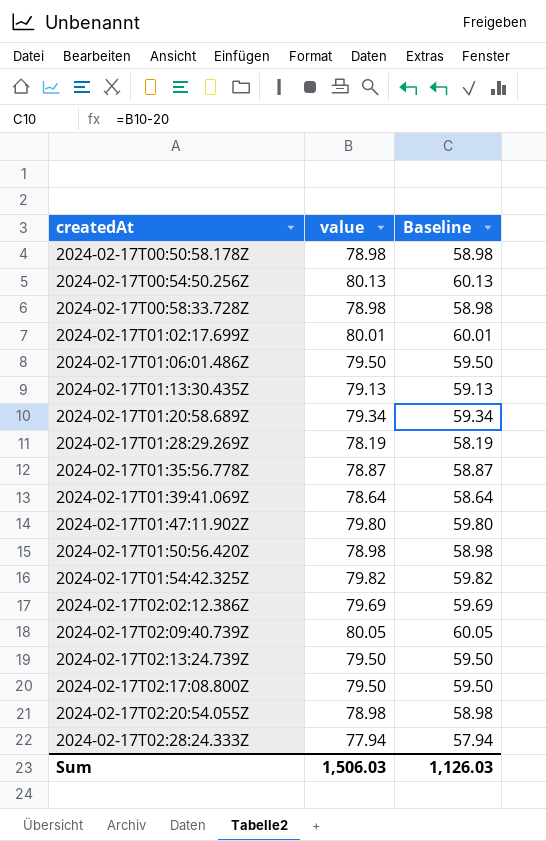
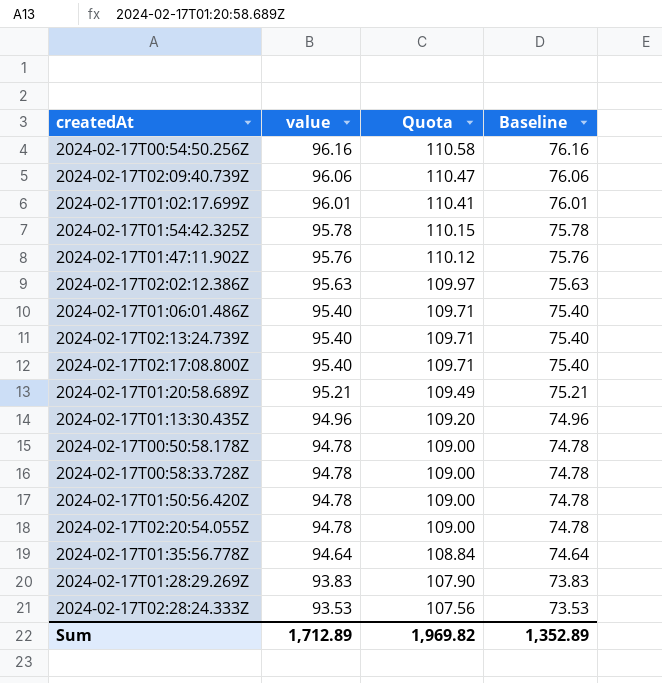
row order: createdAt ascending -> value descending
column Quota | formula: none -> [value] * 1.15
row 2024-02-17T01:39:41.069Z: 78.64 | 58.64 -> none
2024-02-17T00:54:50.256Z | value: 80.13 -> 96.16
2024-02-17T00:54:50.256Z | Baseline: 60.13 -> 76.16
2024-02-17T02:09:40.739Z | value: 80.05 -> 96.06
2024-02-17T02:09:40.739Z | Baseline: 60.05 -> 76.06
2024-02-17T01:02:17.699Z | value: 80.01 -> 96.01
2024-02-17T01:02:17.699Z | Baseline: 60.01 -> 76.01
2024-02-17T01:54:42.325Z | value: 79.82 -> 95.78
2024-02-17T01:54:42.325Z | Baseline: 59.82 -> 75.78
2024-02-17T01:47:11.902Z | value: 79.80 -> 95.76
2024-02-17T01:47:11.902Z | Baseline: 59.80 -> 75.76
2024-02-17T02:02:12.386Z | value: 79.69 -> 95.63
2024-02-17T02:02:12.386Z | Baseline: 59.69 -> 75.63
2024-02-17T01:06:01.486Z | value: 79.50 -> 95.40
2024-02-17T01:06:01.486Z | Baseline: 59.50 -> 75.40
2024-02-17T02:13:24.739Z | value: 79.50 -> 95.40
2024-02-17T02:13:24.739Z | Baseline: 59.50 -> 75.40
2024-02-17T02:17:08.800Z | value: 79.50 -> 95.40
2024-02-17T02:17:08.800Z | Baseline: 59.50 -> 75.40
2024-02-17T01:20:58.689Z | value: 79.34 -> 95.21
2024-02-17T01:20:58.689Z | Baseline: 59.34 -> 75.21
2024-02-17T01:13:30.435Z | value: 79.13 -> 94.96
2024-02-17T01:13:30.435Z | Baseline: 59.13 -> 74.96
2024-02-17T00:50:58.178Z | value: 78.98 -> 94.78
2024-02-17T00:50:58.178Z | Baseline: 58.98 -> 74.78
2024-02-17T00:58:33.728Z | value: 78.98 -> 94.78
2024-02-17T00:58:33.728Z | Baseline: 58.98 -> 74.78
2024-02-17T01:50:56.420Z | value: 78.98 -> 94.78
2024-02-17T01:50:56.420Z | Baseline: 58.98 -> 74.78
2024-02-17T02:20:54.055Z | value: 78.98 -> 94.78
2024-02-17T02:20:54.055Z | Baseline: 58.98 -> 74.78
2024-02-17T01:35:56.778Z | value: 78.87 -> 94.64
2024-02-17T01:35:56.778Z | Baseline: 58.87 -> 74.64
2024-02-17T01:28:29.269Z | value: 78.19 -> 93.83
2024-02-17T01:28:29.269Z | Baseline: 58.19 -> 73.83
2024-02-17T02:28:24.333Z | value: 77.94 -> 93.53
2024-02-17T02:28:24.333Z | Baseline: 57.94 -> 73.53
Sum | value: 1,506.03 -> 1,712.89
Sum | Baseline: 1,126.03 -> 1,352.89

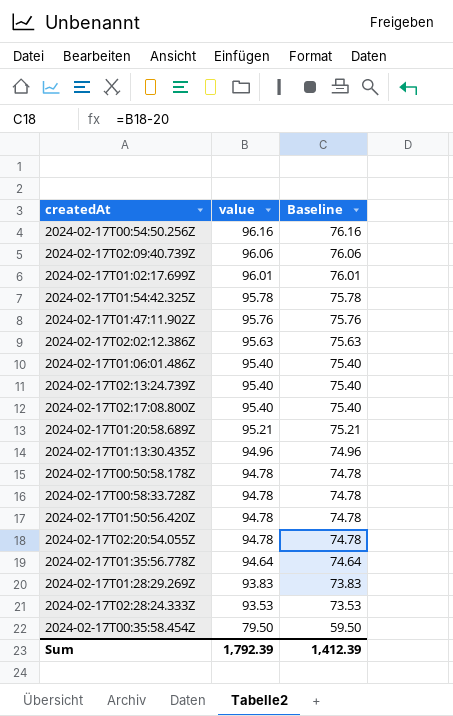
column Quota | formula: [value] * 1.15 -> none
row 2024-02-17T00:35:58.454Z: none -> 79.50 | 59.50
Sum | value: 1,712.89 -> 1,792.39
Sum | Baseline: 1,352.89 -> 1,412.39

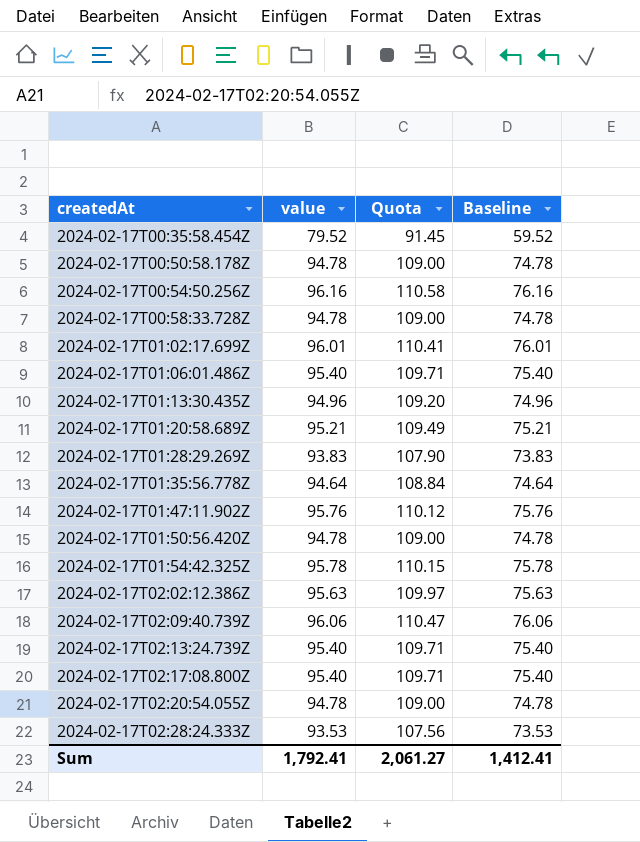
row order: value descending -> createdAt ascending
column Quota | formula: none -> [value] * 1.15
2024-02-17T00:35:58.454Z | value: 79.50 -> 79.52
2024-02-17T00:35:58.454Z | Baseline: 59.50 -> 59.52
Sum | value: 1,792.39 -> 1,792.41
Sum | Baseline: 1,412.39 -> 1,412.41

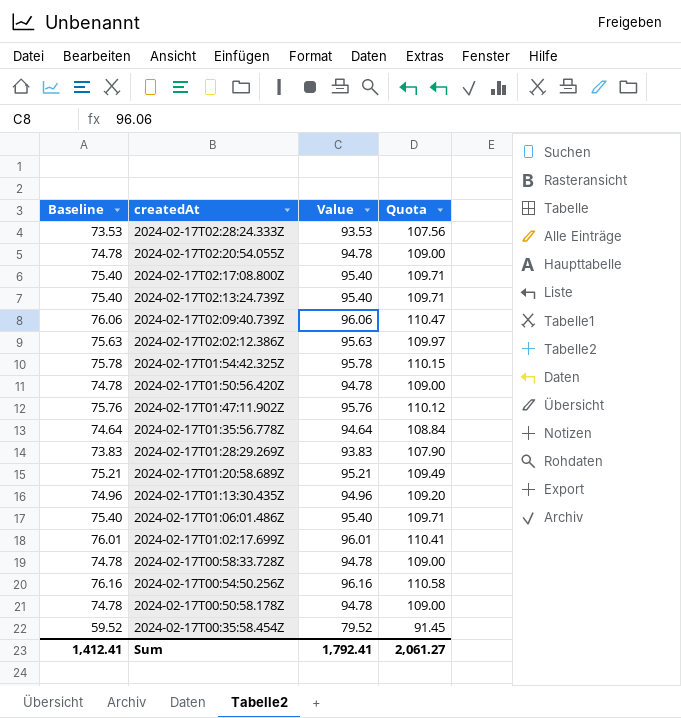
row order: createdAt ascending -> createdAt descending
column Baseline | position: 4 -> 1
column name: value -> Value

